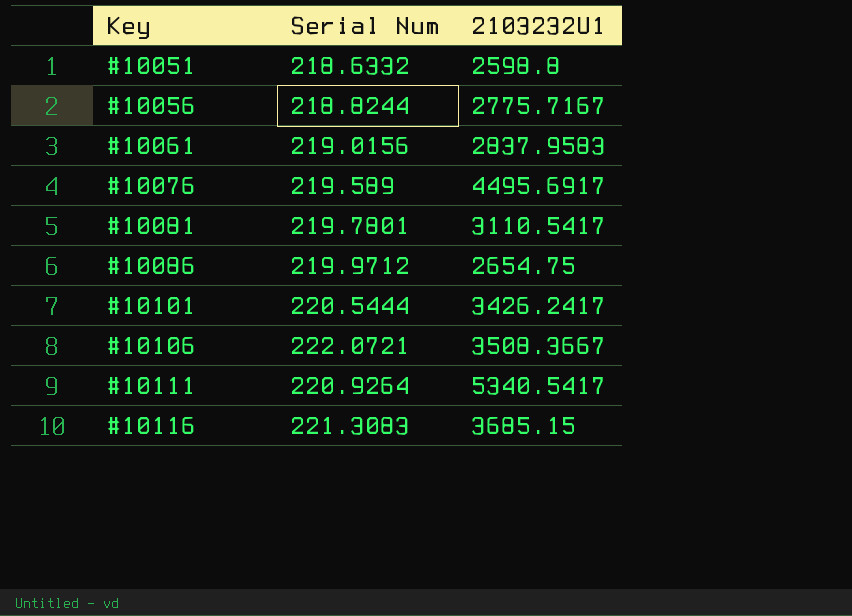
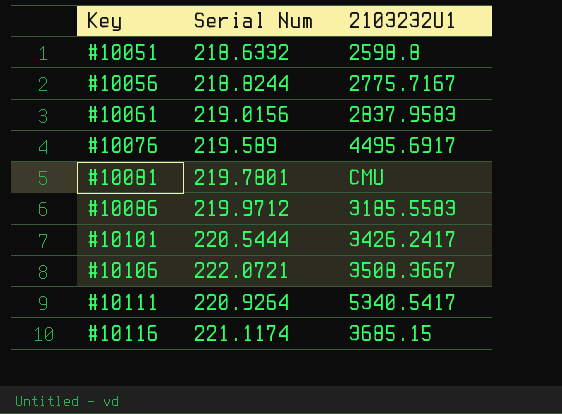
#10081 | 2103232U1: 3110.5417 -> CMU
#10086 | 2103232U1: 2654.75 -> 3185.5583
#10116 | Serial Num: 221.3083 -> 221.1174

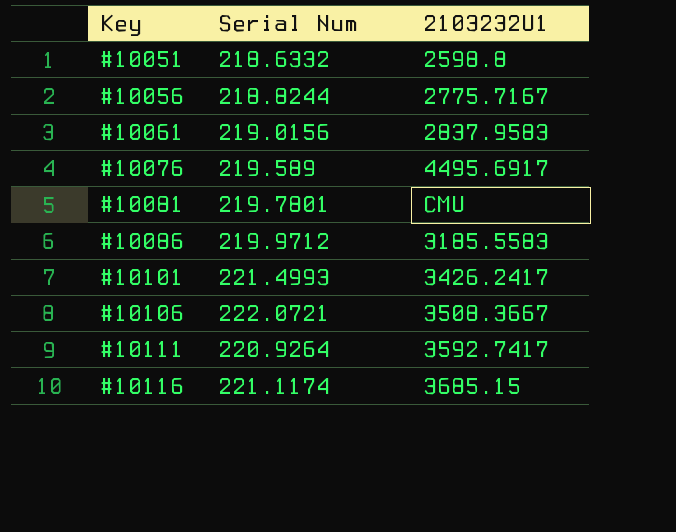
#10101 | Serial Num: 220.5444 -> 221.4993
#10111 | 2103232U1: 5340.5417 -> 3592.7417

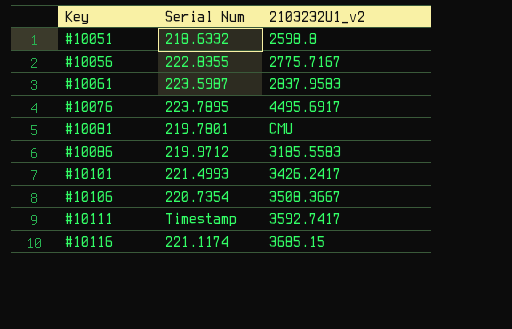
column name: 2103232U1 -> 2103232U1_v2
#10056 | Serial Num: 218.8244 -> 222.8355
#10061 | Serial Num: 219.0156 -> 223.5987
#10076 | Serial Num: 219.589 -> 223.7895
#10106 | Serial Num: 222.0721 -> 220.7354
#10111 | Serial Num: 220.9264 -> Timestamp

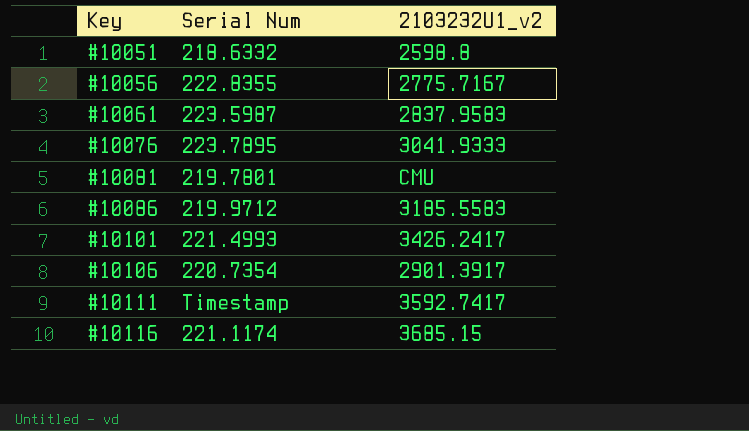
#10076 | 2103232U1_v2: 4495.6917 -> 3041.9333
#10106 | 2103232U1_v2: 3508.3667 -> 2901.3917

